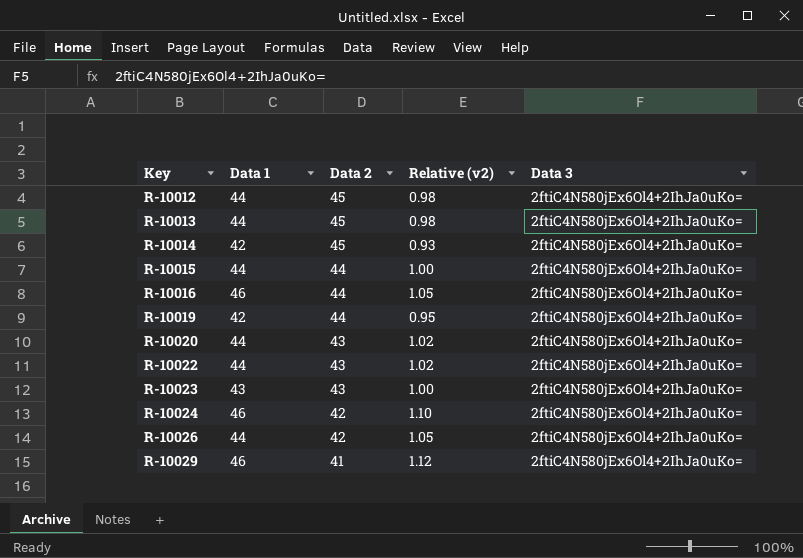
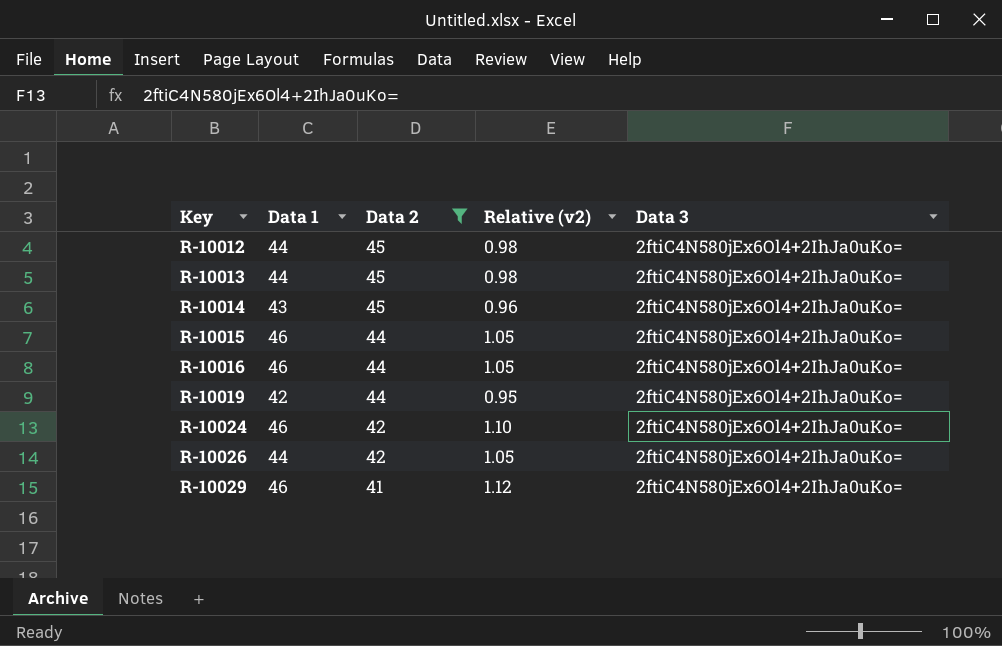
filter: none -> Data 2 != 43
R-10014 | Data 1: 42 -> 43
R-10014 | Relative (v2): 0.93 -> 0.96
R-10015 | Data 1: 44 -> 46
R-10015 | Relative (v2): 1.00 -> 1.05

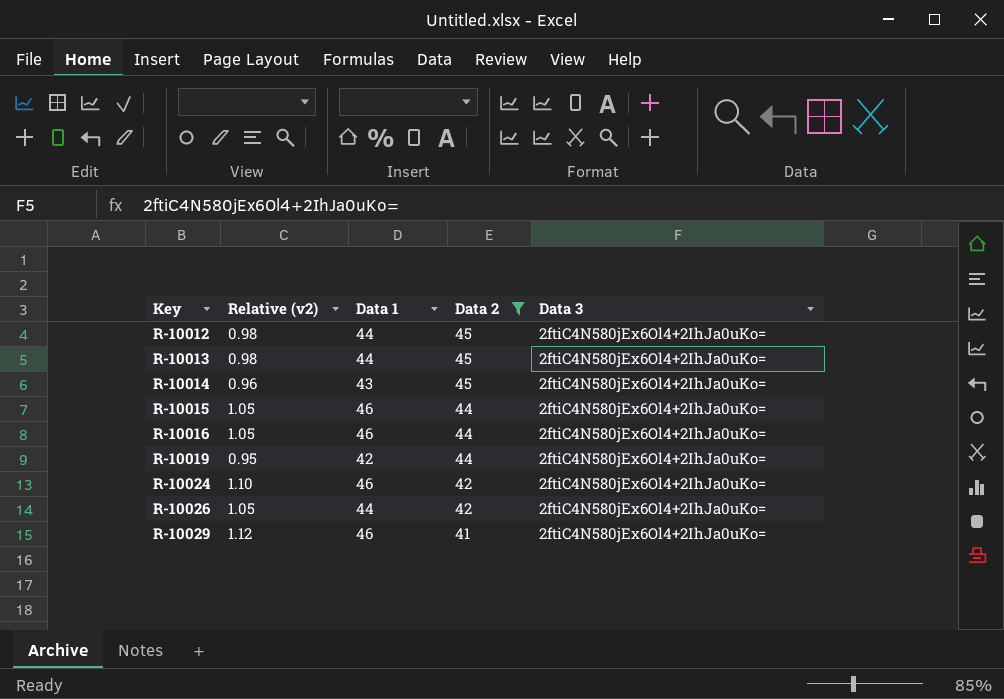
column Relative (v2) | position: 4 -> 2

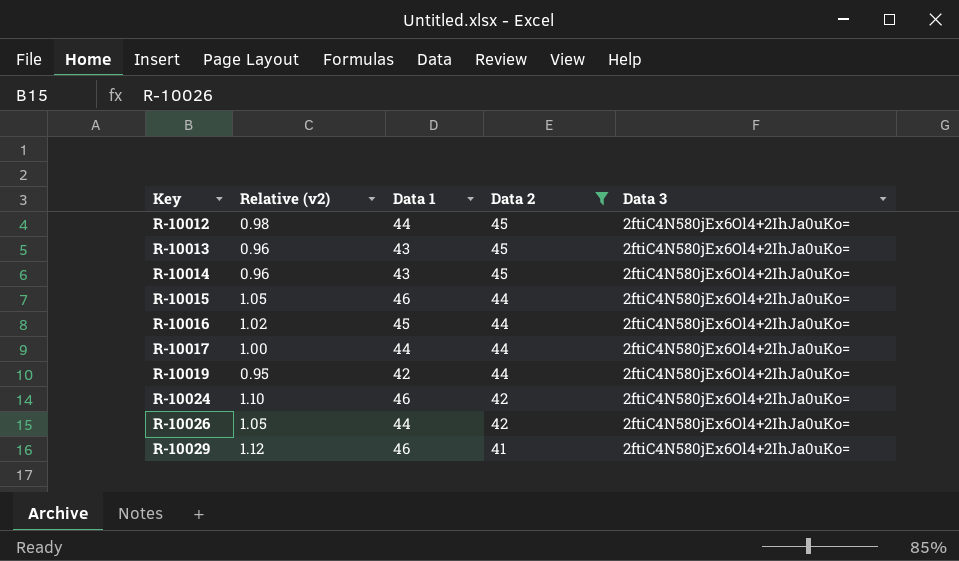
R-10013 | Relative (v2): 0.98 -> 0.96
R-10013 | Data 1: 44 -> 43
R-10016 | Relative (v2): 1.05 -> 1.02
R-10016 | Data 1: 46 -> 45
row R-10017: none -> 1.00 | 44 | 44 | 2ftiC4N580jEx6Ol4+2IhJa0uKo=

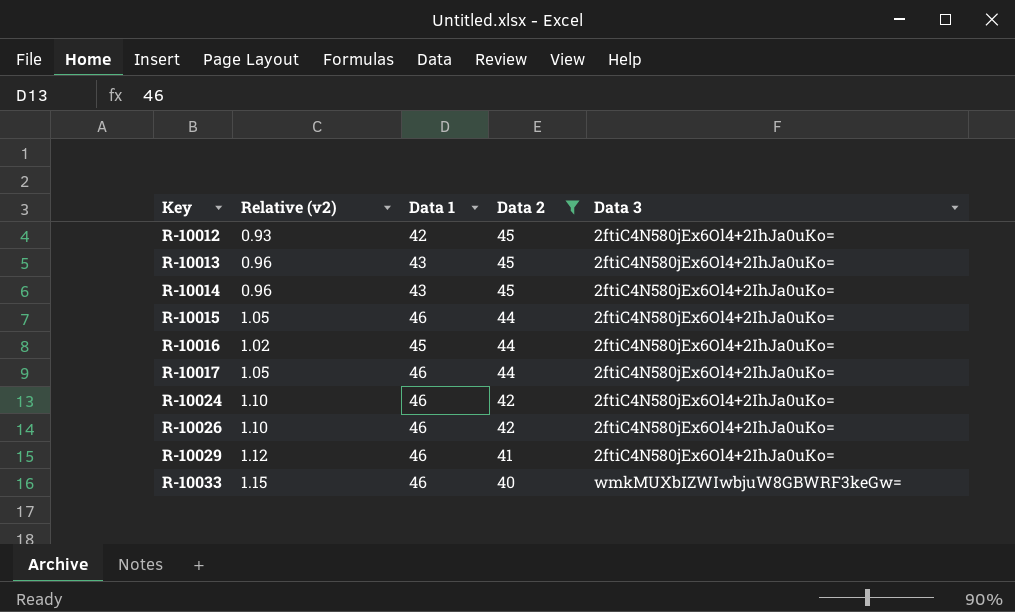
row R-10019: 0.95 | 42 | 44 | 2ftiC4N580jEx6Ol4+2IhJa0uKo= -> none
R-10012 | Relative (v2): 0.98 -> 0.93
R-10012 | Data 1: 44 -> 42
R-10017 | Relative (v2): 1.00 -> 1.05
R-10017 | Data 1: 44 -> 46
R-10026 | Relative (v2): 1.05 -> 1.10
R-10026 | Data 1: 44 -> 46
row R-10033: none -> 1.15 | 46 | 40 | wmkMUXbIZWIwbjuW8GBWRF3keGw=

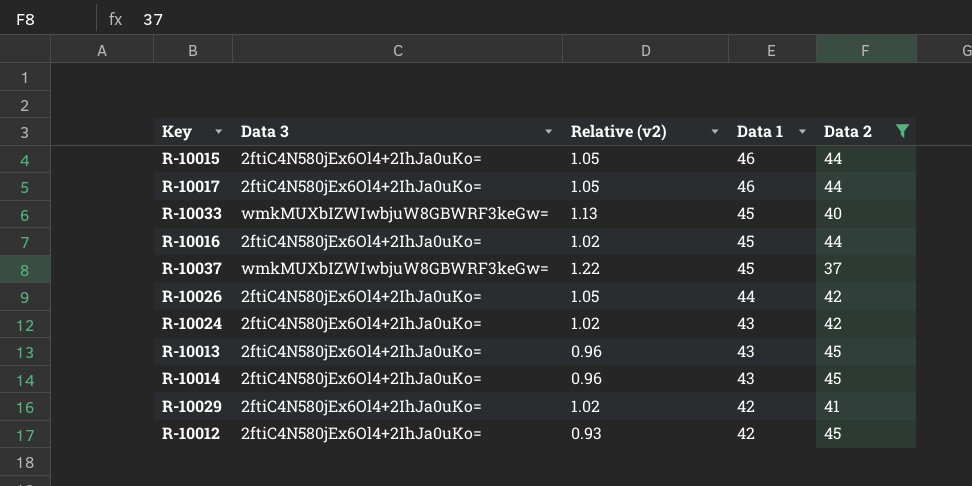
row order: Key ascending -> Data 1 descending
column Data 3 | position: 5 -> 2
R-10033 | Relative (v2): 1.15 -> 1.13
R-10033 | Data 1: 46 -> 45
row R-10037: none -> wmkMUXbIZWIwbjuW8GBWRF3keGw= | 1.22 | 45 | 37
R-10026 | Relative (v2): 1.10 -> 1.05
R-10026 | Data 1: 46 -> 44
R-10024 | Relative (v2): 1.10 -> 1.02
R-10024 | Data 1: 46 -> 43
R-10029 | Relative (v2): 1.12 -> 1.02
R-10029 | Data 1: 46 -> 42

